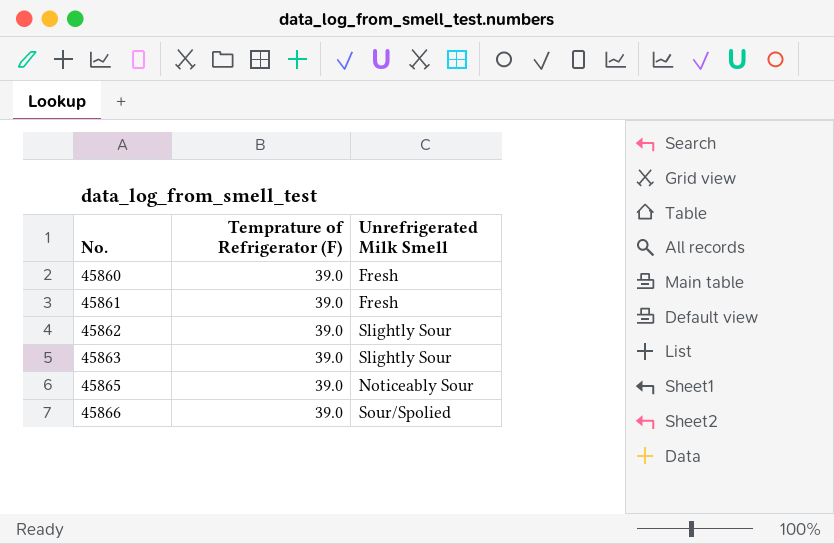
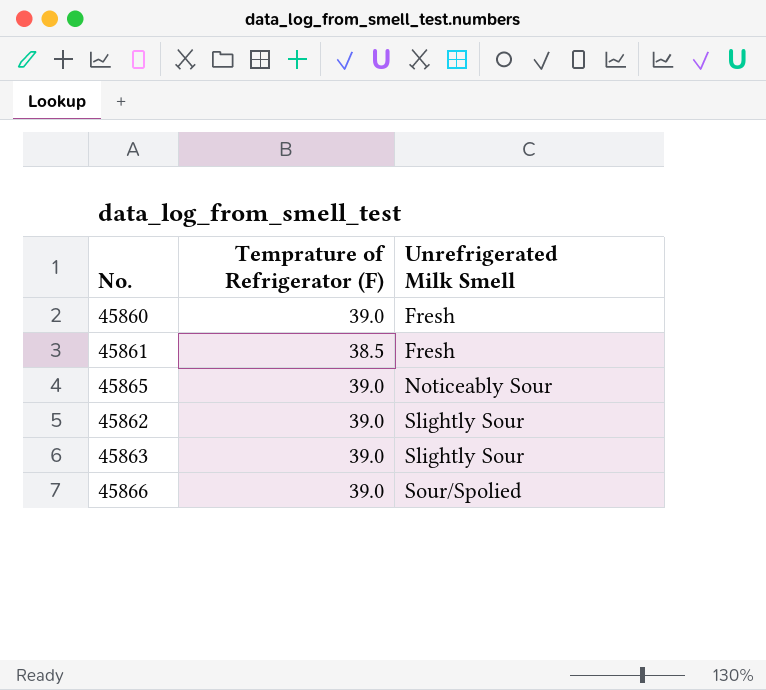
row order: No. ascending -> Unrefrigerated Milk Smell ascending
45861 | Temprature of Refrigerator (F): 39.0 -> 38.5

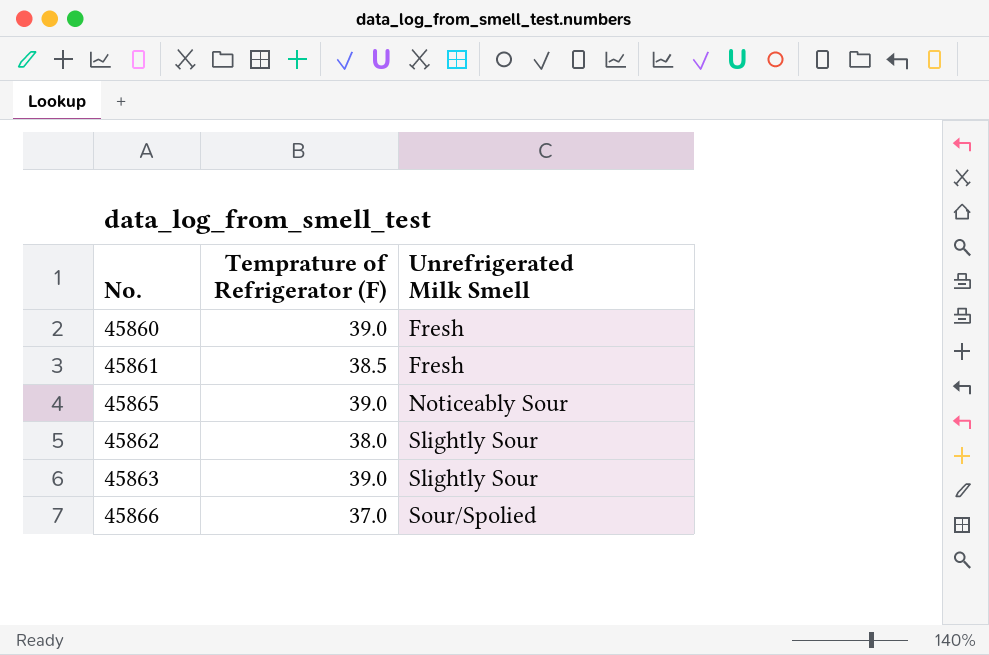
45862 | Temprature of Refrigerator (F): 39.0 -> 38.0
45866 | Temprature of Refrigerator (F): 39.0 -> 37.0

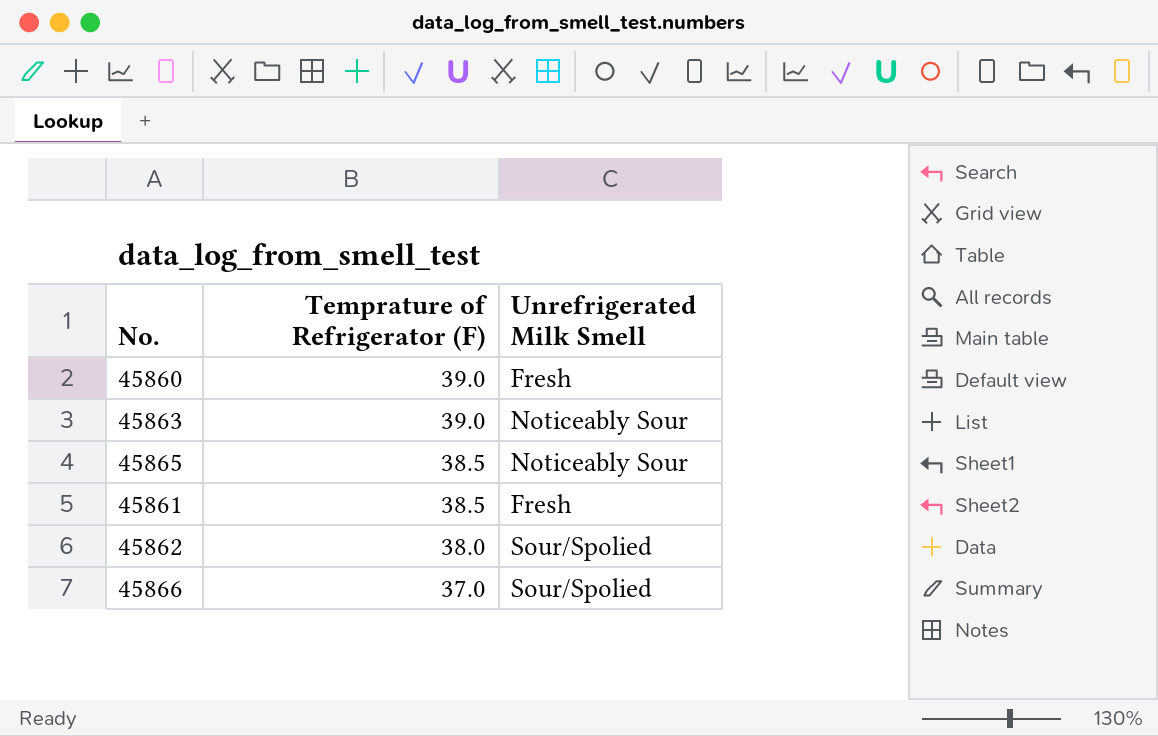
row order: Unrefrigerated Milk Smell ascending -> Temprature of Refrigerator (F) descending
45863 | Unrefrigerated Milk Smell: Slightly Sour -> Noticeably Sour
45865 | Temprature of Refrigerator (F): 39.0 -> 38.5
45862 | Unrefrigerated Milk Smell: Slightly Sour -> Sour/Spolied

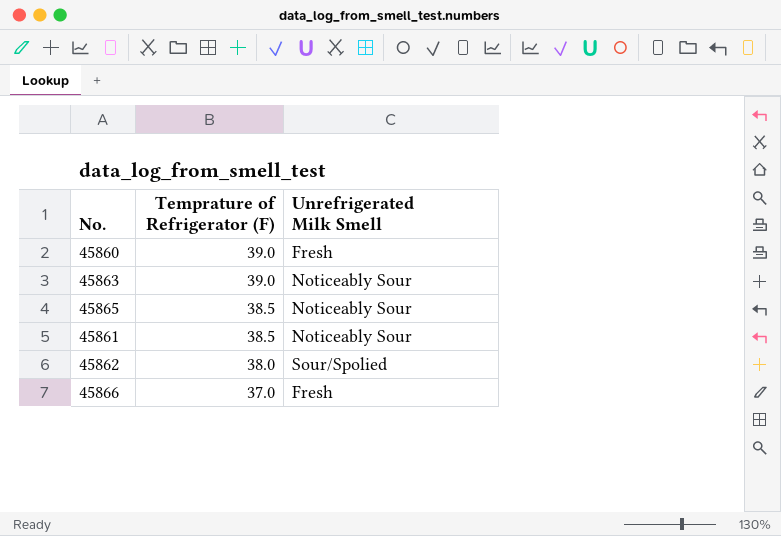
45861 | Unrefrigerated Milk Smell: Fresh -> Noticeably Sour
45866 | Unrefrigerated Milk Smell: Sour/Spolied -> Fresh

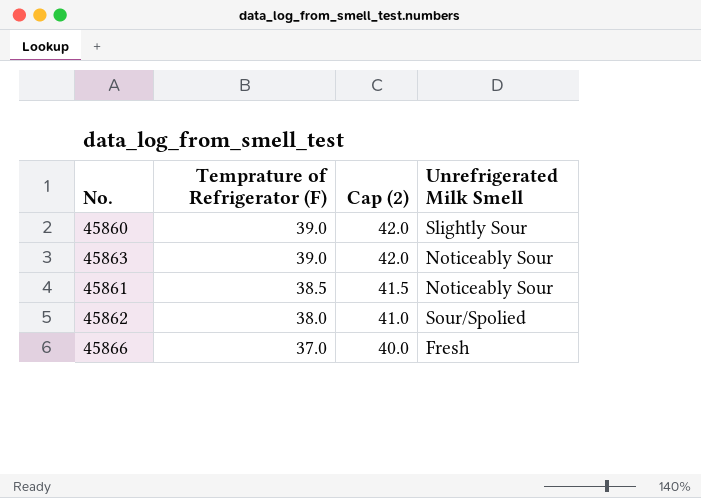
column Cap (2) | formula: none -> [Temprature of Refrigerator (F)] + 3
row 45865: 38.5 | Noticeably Sour -> none
45860 | Unrefrigerated Milk Smell: Fresh -> Slightly Sour

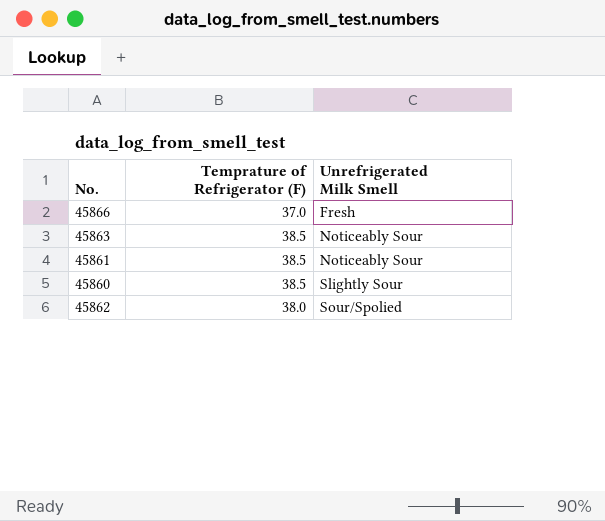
row order: Temprature of Refrigerator (F) descending -> Unrefrigerated Milk Smell ascending
column Cap (2) | formula: [Temprature of Refrigerator (F)] + 3 -> none
45863 | Temprature of Refrigerator (F): 39.0 -> 38.5
45860 | Temprature of Refrigerator (F): 39.0 -> 38.5

